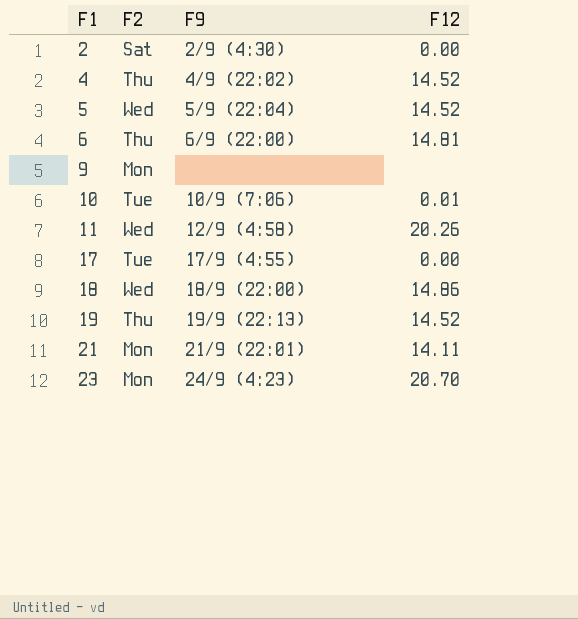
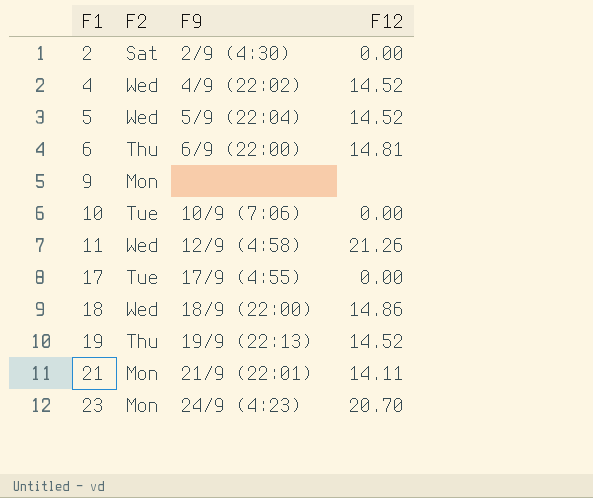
4 | F2: Thu -> Wed
10 | F12: 0.01 -> 0.00
11 | F12: 20.26 -> 21.26

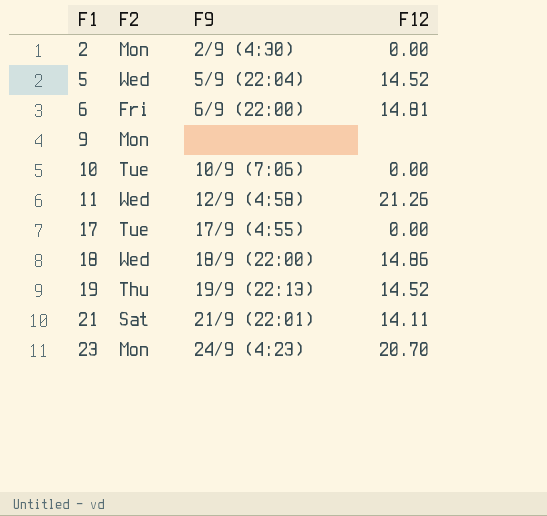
row 4: Wed | 4/9 (22:02) | 14.52 -> none
2 | F2: Sat -> Mon
6 | F2: Thu -> Fri
21 | F2: Mon -> Sat

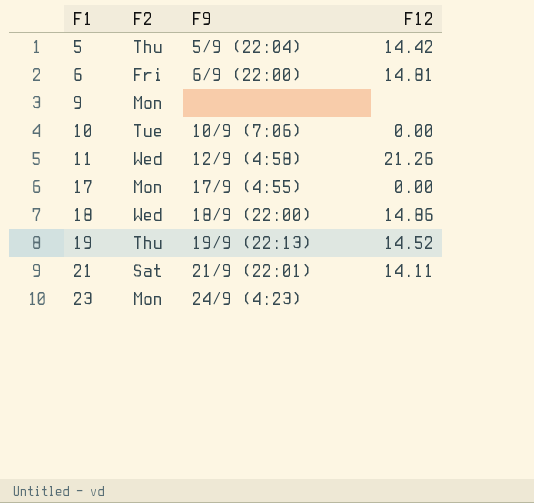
row 2: Mon | 2/9 (4:30) | 0.00 -> none
5 | F2: Wed -> Thu
5 | F12: 14.52 -> 14.42
17 | F2: Tue -> Mon
23 | F12: 20.70 -> none

